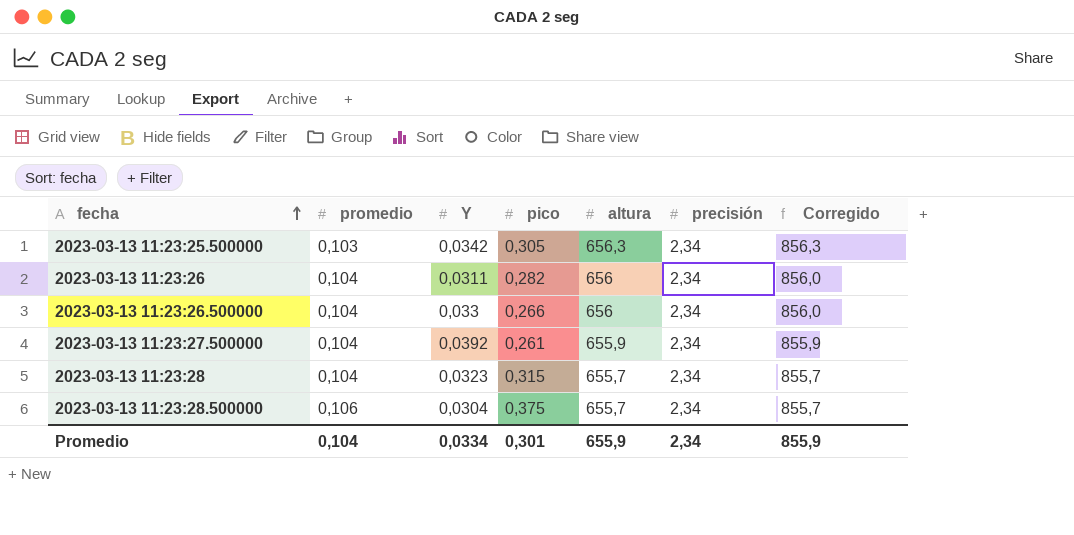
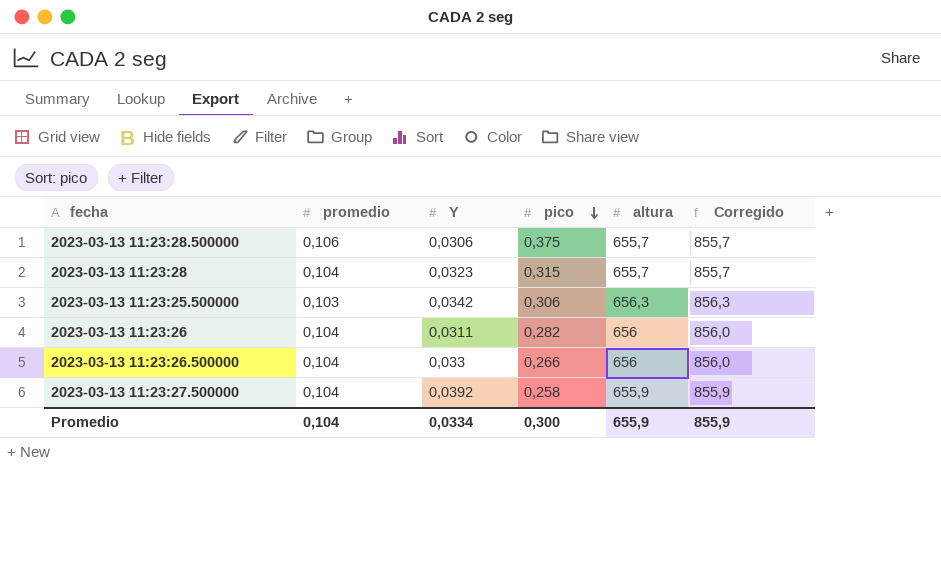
row order: fecha ascending -> pico descending
column precisión | position: 6 -> none
2023-03-13 11:23:28.500000 | Y: 0,0304 -> 0,0306
2023-03-13 11:23:25.500000 | pico: 0,305 -> 0,306
2023-03-13 11:23:27.500000 | pico: 0,261 -> 0,258
Promedio | pico: 0,301 -> 0,300

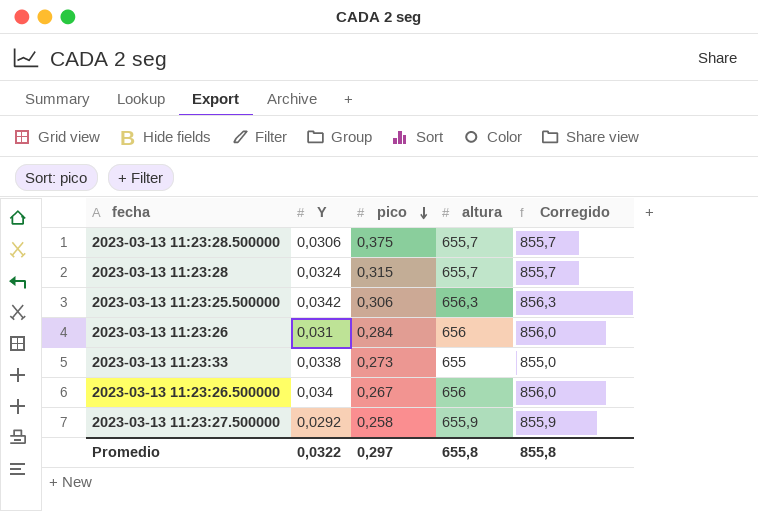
column promedio | position: 2 -> none
2023-03-13 11:23:28 | Y: 0,0323 -> 0,0324
2023-03-13 11:23:26 | Y: 0,0311 -> 0,031
2023-03-13 11:23:26 | pico: 0,282 -> 0,284
row 2023-03-13 11:23:33: none -> 0,0338 | 0,273 | 655 | 855,0
2023-03-13 11:23:26.500000 | Y: 0,033 -> 0,034
2023-03-13 11:23:26.500000 | pico: 0,266 -> 0,267
2023-03-13 11:23:27.500000 | Y: 0,0392 -> 0,0292
Promedio | Y: 0,0334 -> 0,0322
Promedio | pico: 0,300 -> 0,297
Promedio | altura: 655,9 -> 655,8
Promedio | Corregido: 855,9 -> 855,8

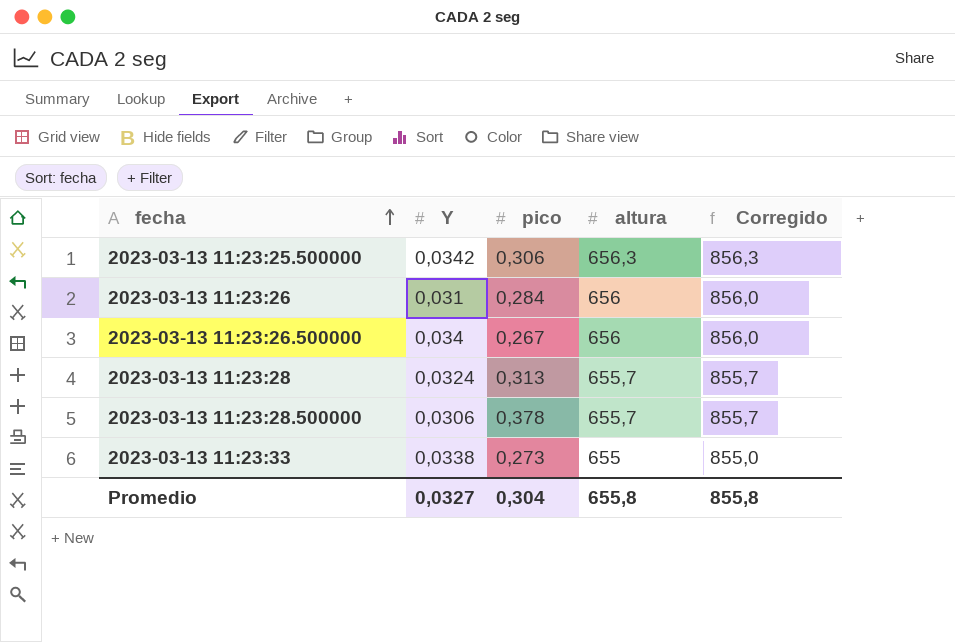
row order: pico descending -> fecha ascending
row 2023-03-13 11:23:27.500000: 0,0292 | 0,258 | 655,9 | 855,9 -> none
2023-03-13 11:23:28 | pico: 0,315 -> 0,313
2023-03-13 11:23:28.500000 | pico: 0,375 -> 0,378
Promedio | Y: 0,0322 -> 0,0327
Promedio | pico: 0,297 -> 0,304

